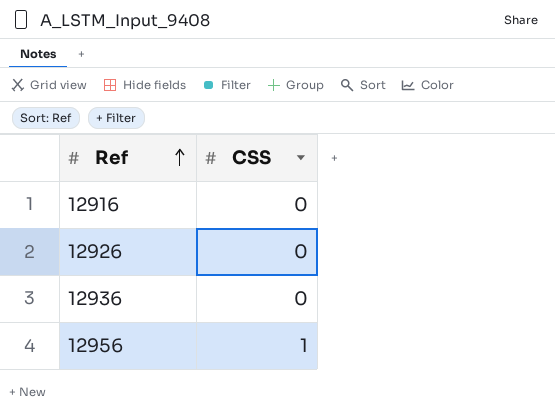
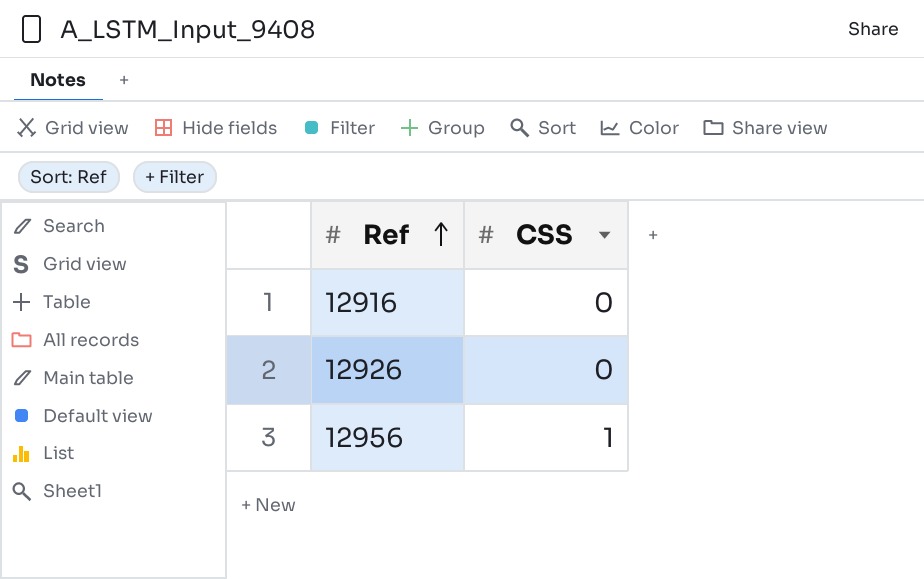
row 12936: 0 -> none

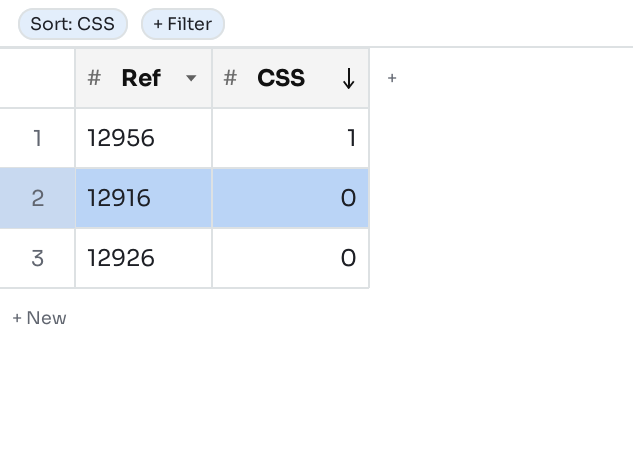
row order: Ref ascending -> CSS descending

